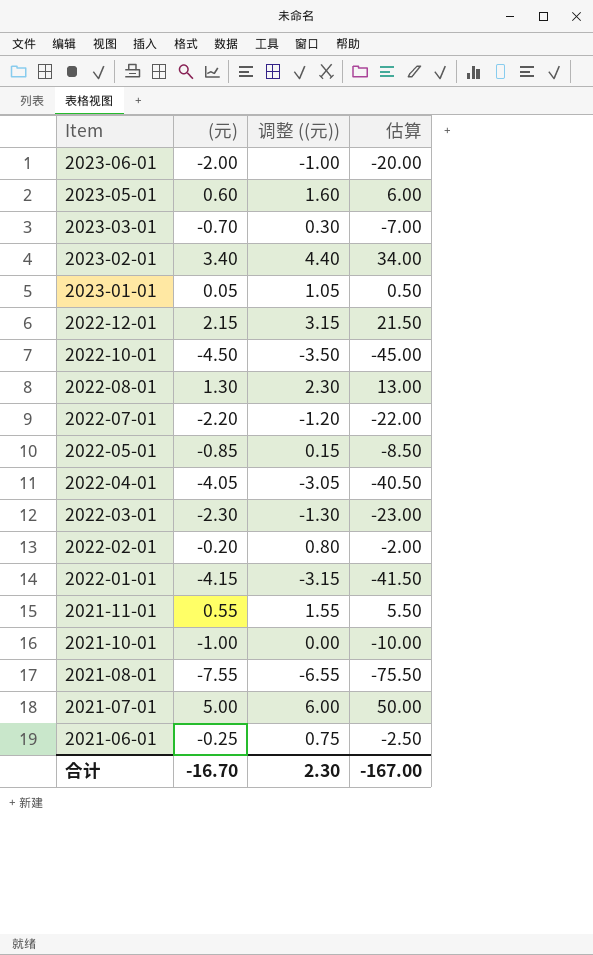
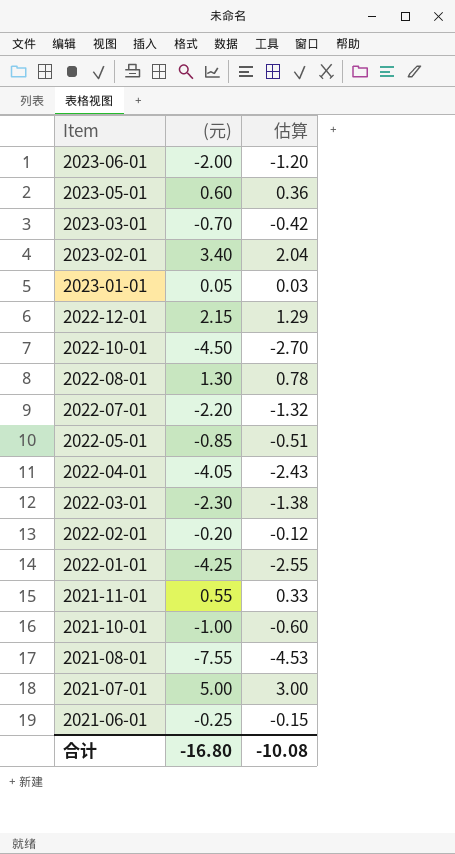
column 调整 ((元)) | formula: [(元)] + 1 -> none
column 估算 | formula: [(元)] * 10 -> [(元)] * 0.6
2022-01-01 | (元): -4.15 -> -4.25
合计 | (元): -16.70 -> -16.80
合计 | 估算: -167.00 -> -10.08

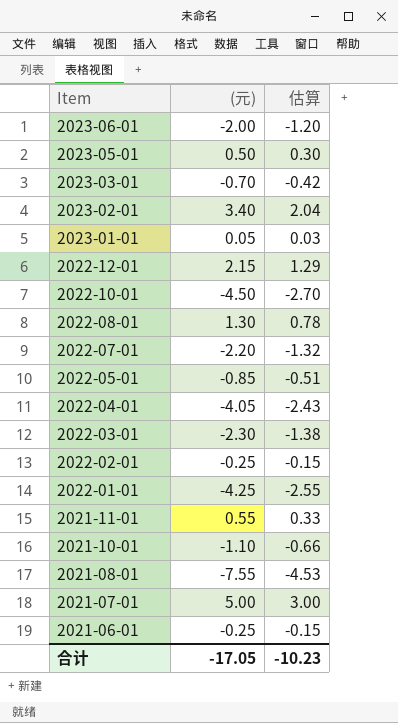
2023-05-01 | (元): 0.60 -> 0.50
2023-05-01 | 估算: 0.36 -> 0.30
2022-02-01 | (元): -0.20 -> -0.25
2022-02-01 | 估算: -0.12 -> -0.15
2021-10-01 | (元): -1.00 -> -1.10
2021-10-01 | 估算: -0.60 -> -0.66
合计 | (元): -16.80 -> -17.05
合计 | 估算: -10.08 -> -10.23

